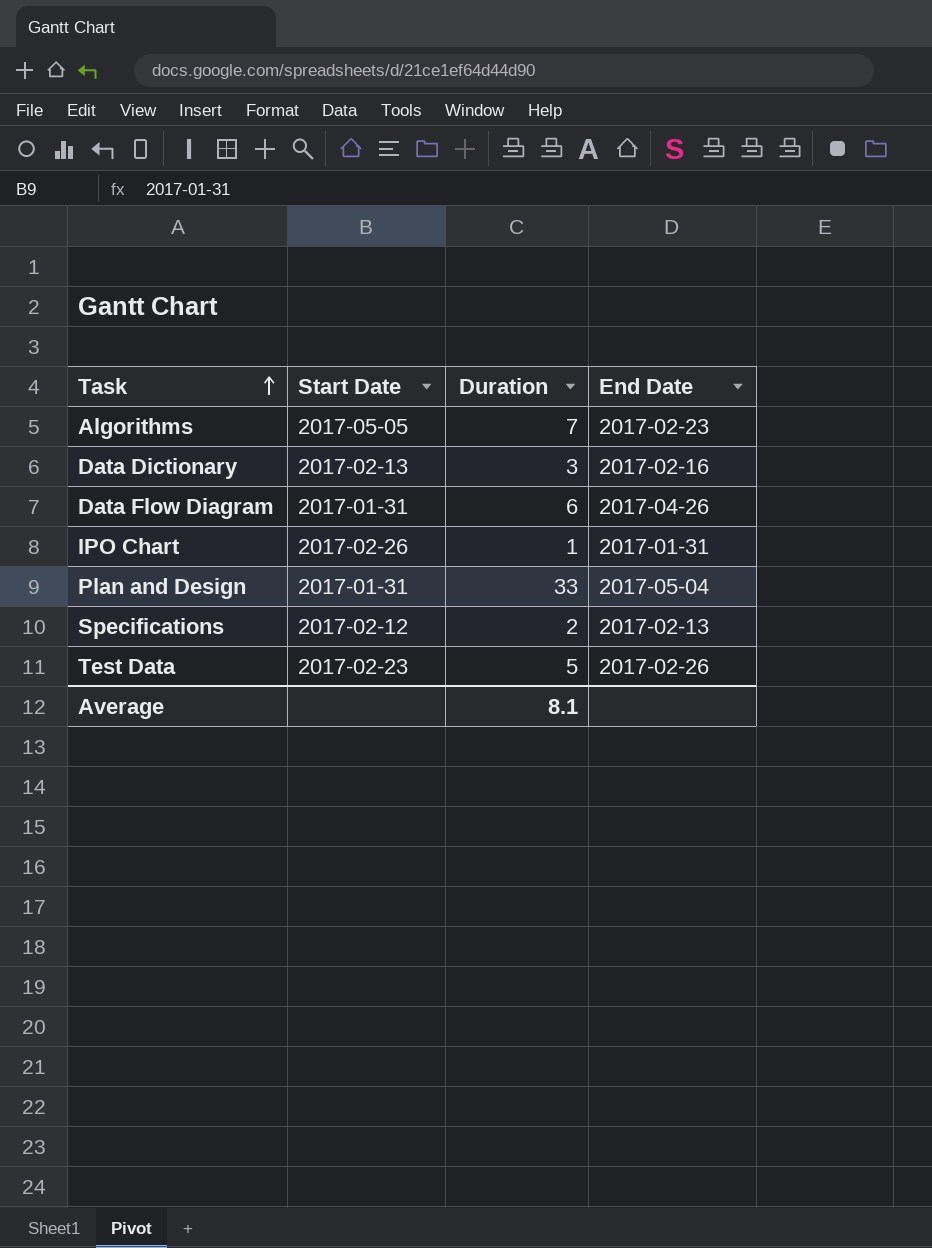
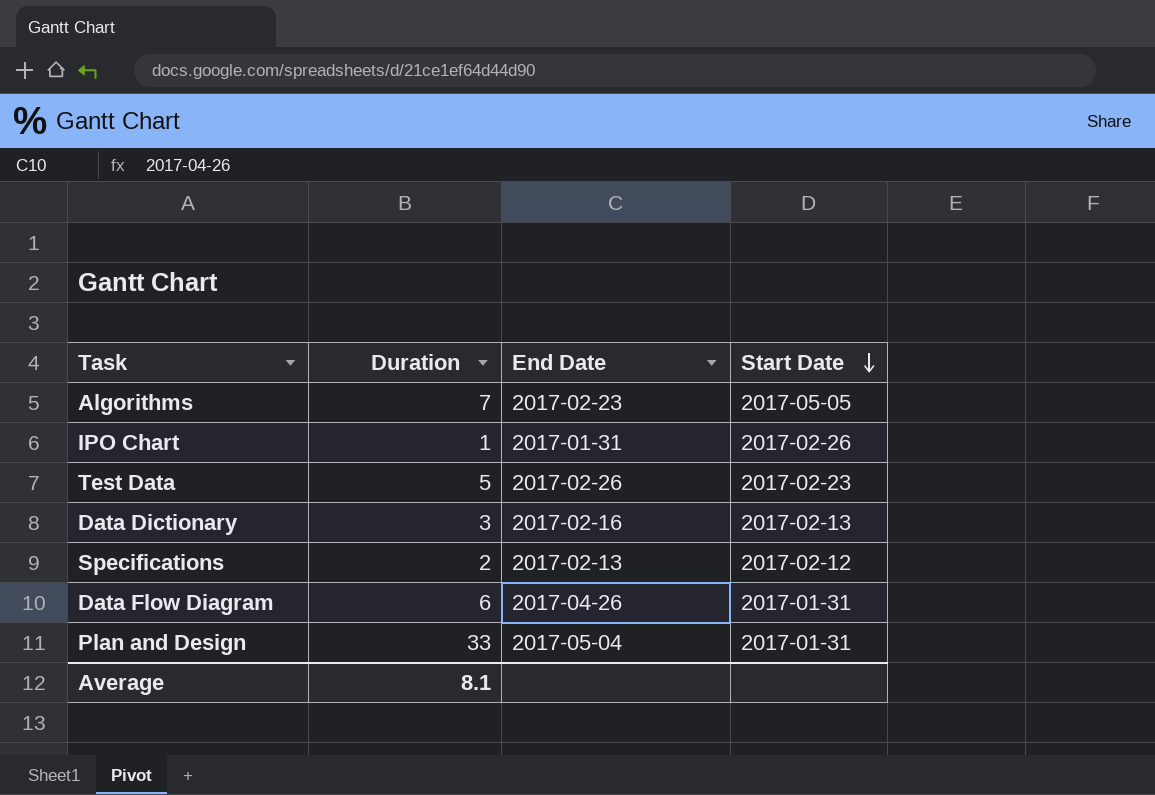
row order: Task ascending -> Start Date descending
column Start Date | position: 2 -> 4

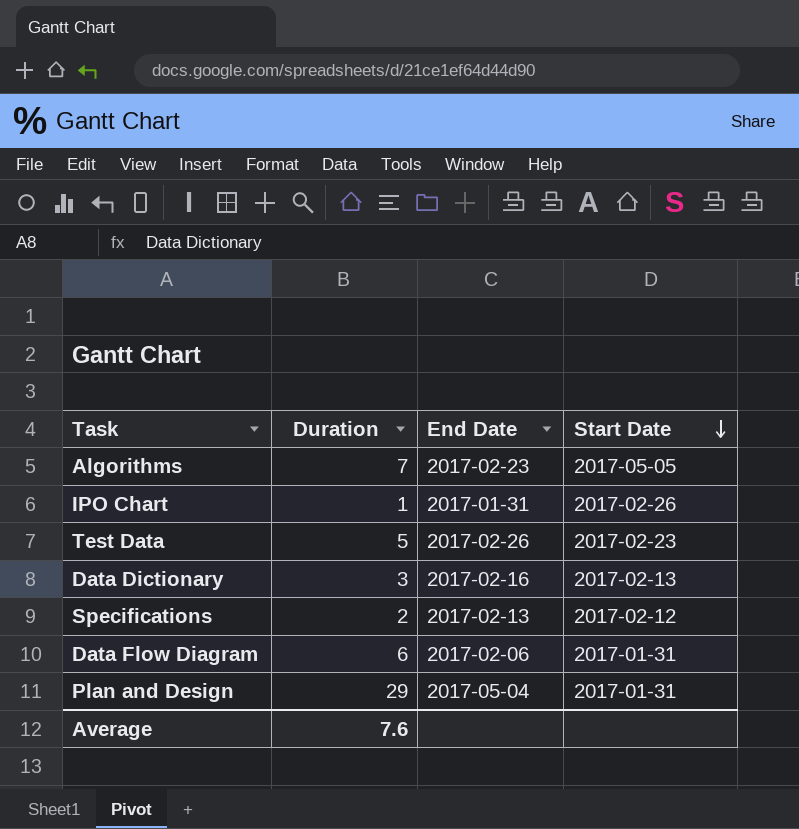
Data Flow Diagram | End Date: 2017-04-26 -> 2017-02-06
Plan and Design | Duration: 33 -> 29
Average | Duration: 8.1 -> 7.6

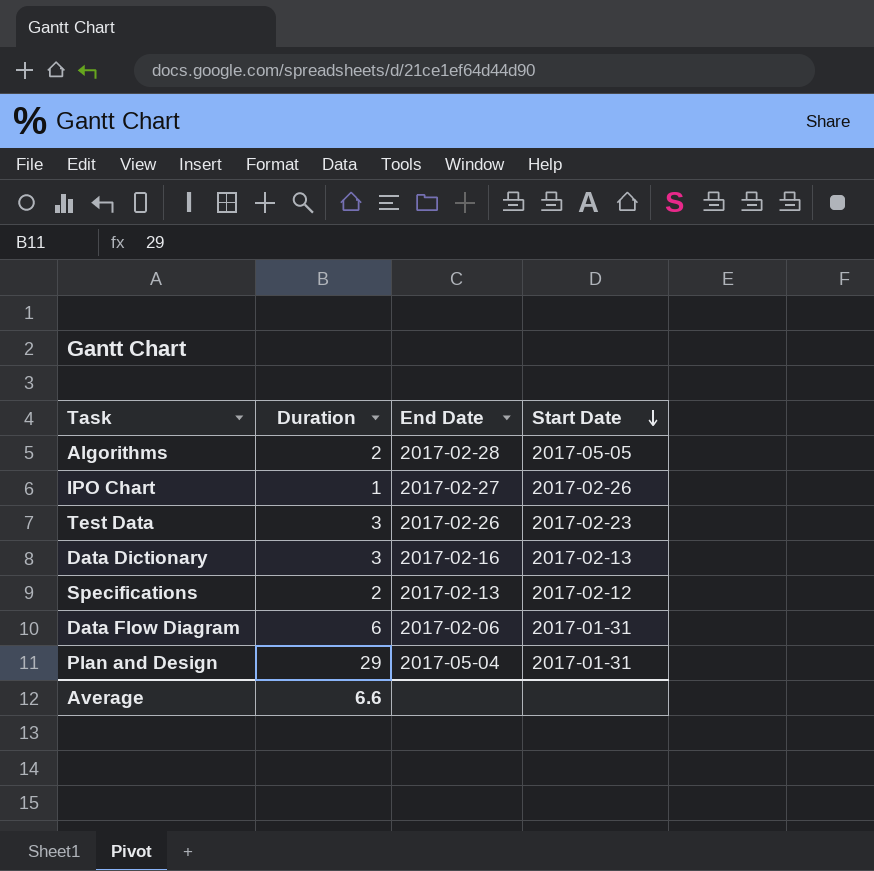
Algorithms | Duration: 7 -> 2
Algorithms | End Date: 2017-02-23 -> 2017-02-28
IPO Chart | End Date: 2017-01-31 -> 2017-02-27
Test Data | Duration: 5 -> 3
Average | Duration: 7.6 -> 6.6

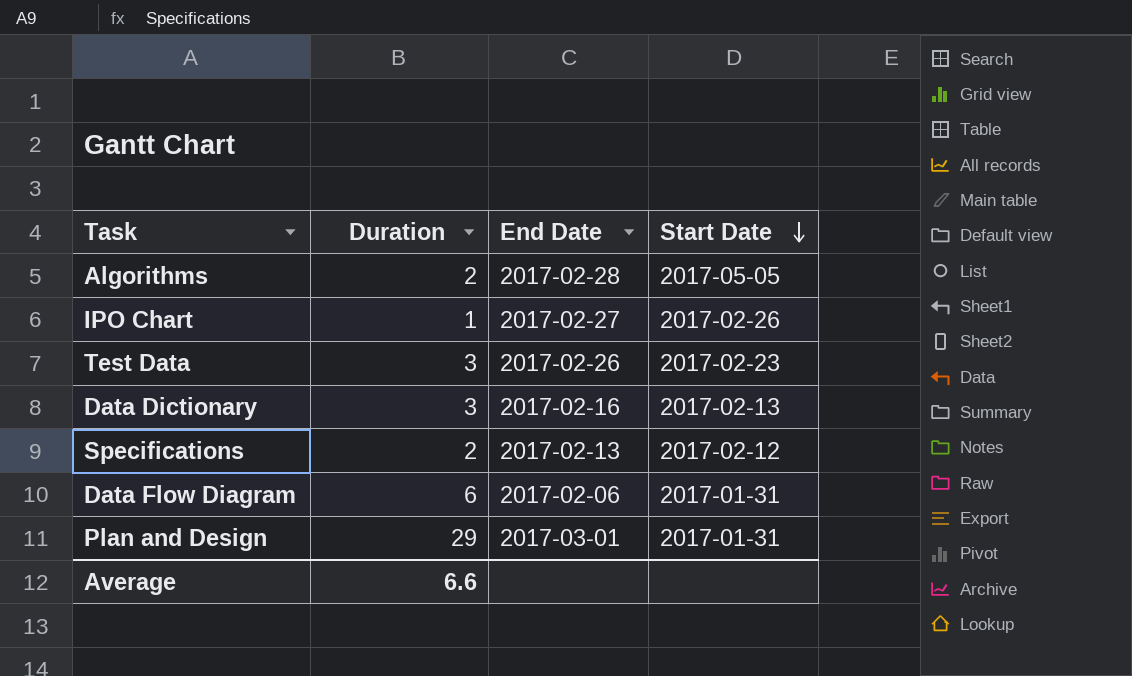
Plan and Design | End Date: 2017-05-04 -> 2017-03-01

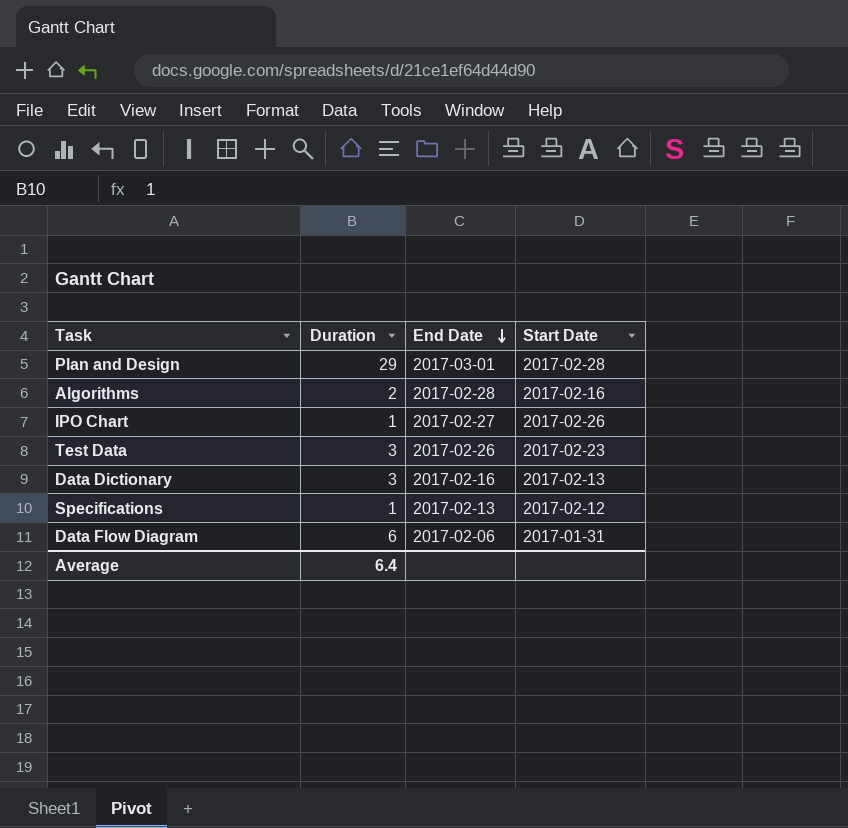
row order: Start Date descending -> End Date descending
Plan and Design | Start Date: 2017-01-31 -> 2017-02-28
Algorithms | Start Date: 2017-05-05 -> 2017-02-16
Specifications | Duration: 2 -> 1
Average | Duration: 6.6 -> 6.4

